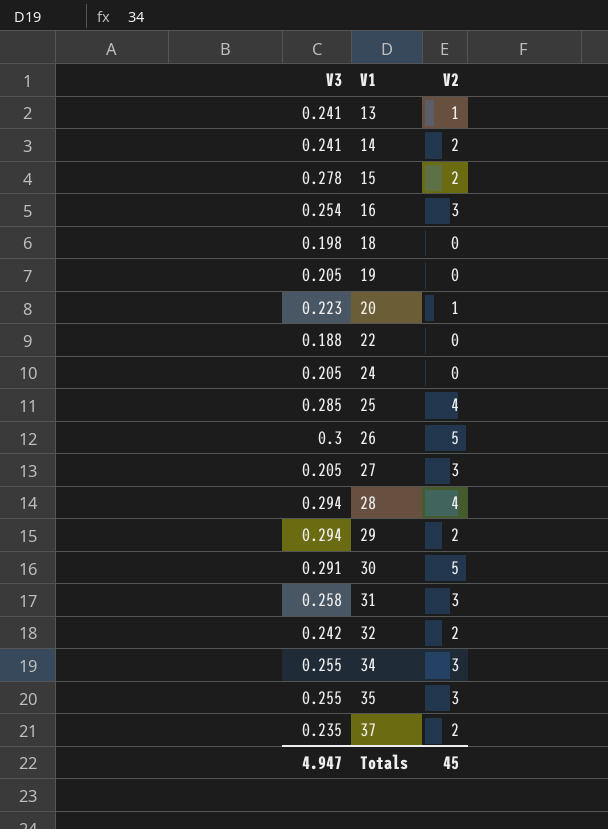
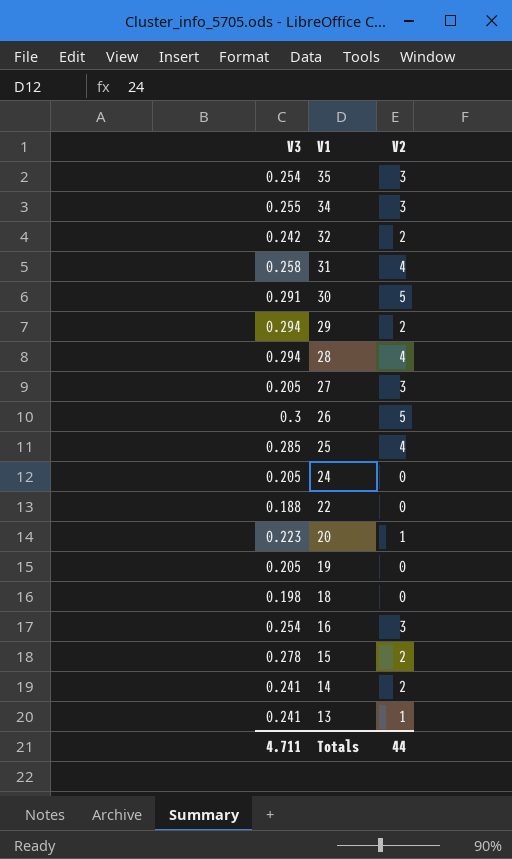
row order: V1 ascending -> V1 descending
row 37: 0.235 | 2 -> none
35 | V3: 0.255 -> 0.254
31 | V2: 3 -> 4
Totals | V3: 4.947 -> 4.711
Totals | V2: 45 -> 44

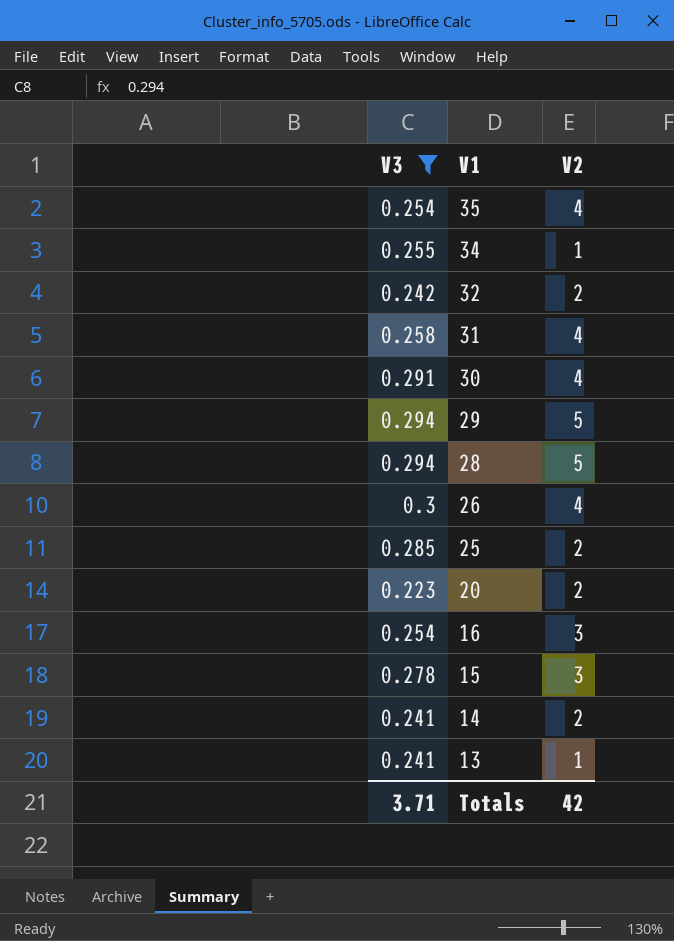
filter: none -> V3 >= 0.223
35 | V2: 3 -> 4
34 | V2: 3 -> 1
30 | V2: 5 -> 4
29 | V2: 2 -> 5
28 | V2: 4 -> 5
26 | V2: 5 -> 4
25 | V2: 4 -> 2
20 | V2: 1 -> 2
15 | V2: 2 -> 3
Totals | V3: 4.711 -> 3.71
Totals | V2: 44 -> 42

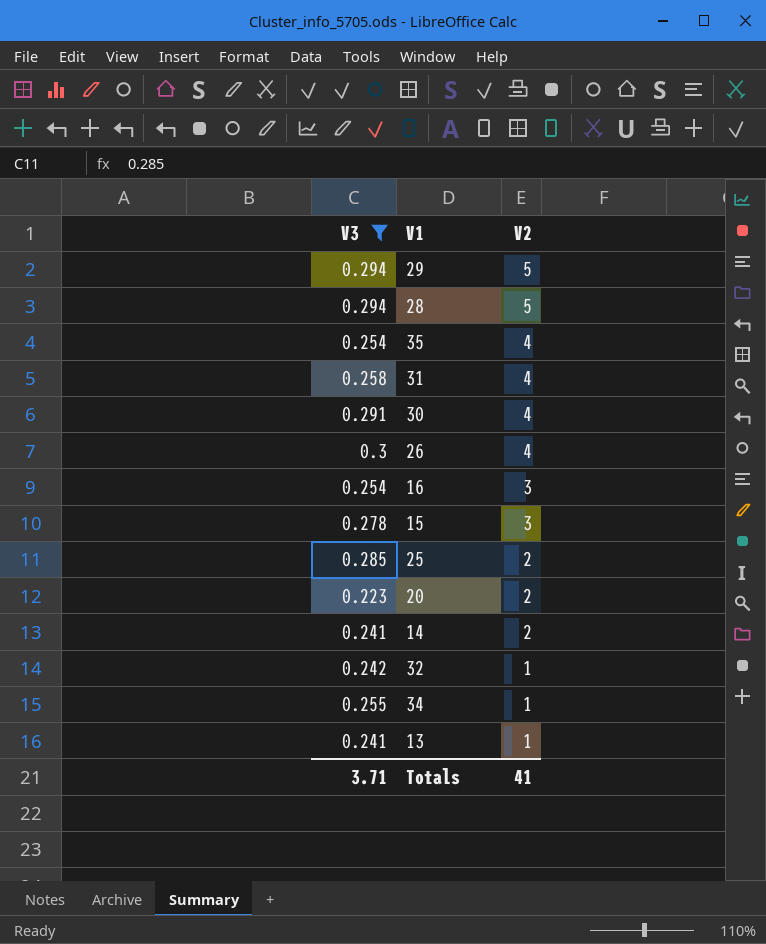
row order: V1 descending -> V2 descending
32 | V2: 2 -> 1
Totals | V2: 42 -> 41

